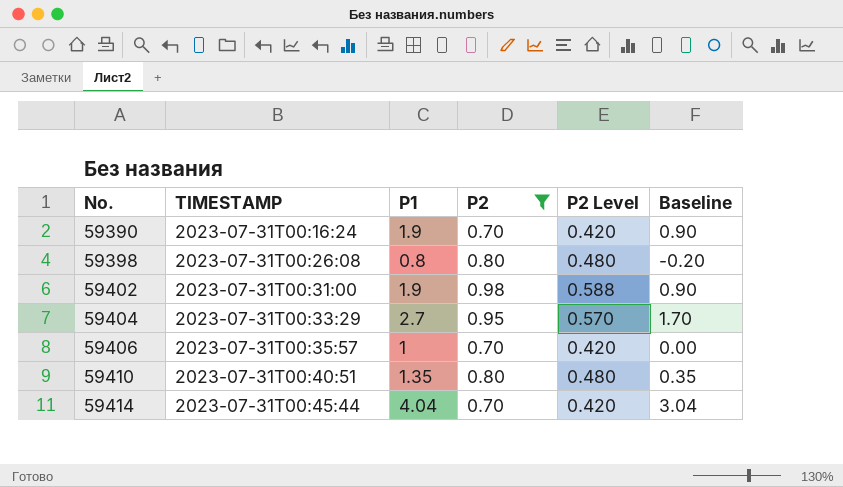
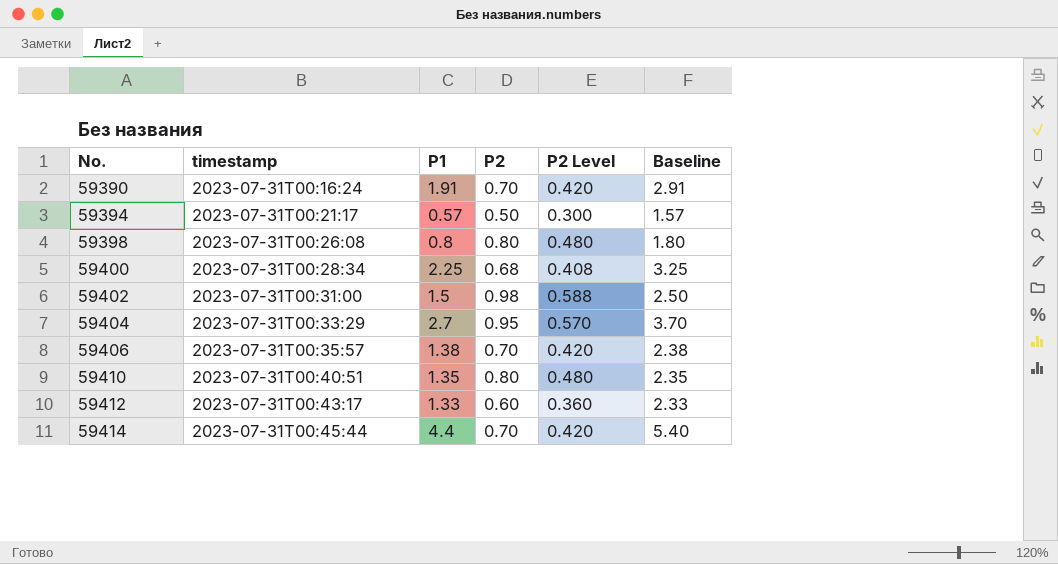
filter: P2 >= 0.70 -> none
column name: TIMESTAMP -> timestamp
column Baseline | formula: [P1] - 1 -> [P1] + 1
59390 | P1: 1.9 -> 1.91
59402 | P1: 1.9 -> 1.5
59406 | P1: 1 -> 1.38
59414 | P1: 4.04 -> 4.4

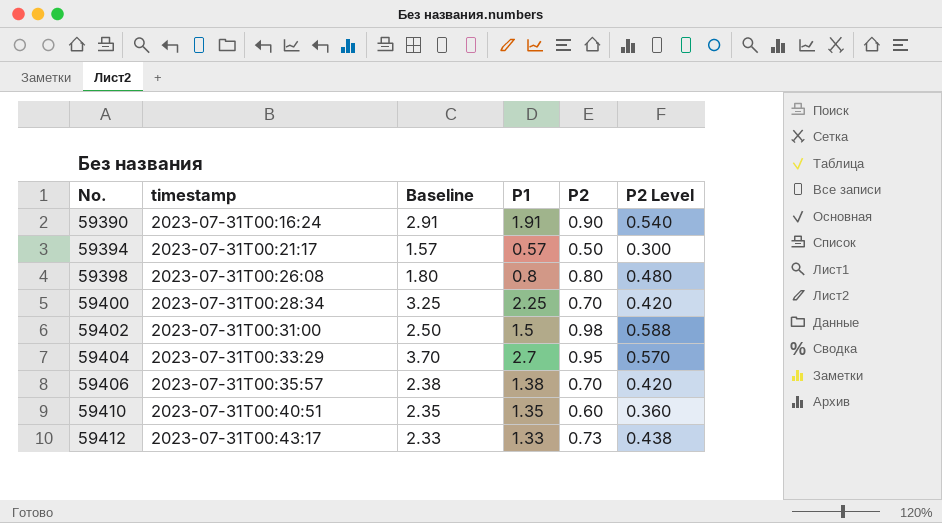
column Baseline | position: 6 -> 3
row 59414: 2023-07-31T00:45:44 | 4.4 | 0.70 | 0.420 | 5.40 -> none
59390 | P2: 0.70 -> 0.90
59390 | P2 Level: 0.420 -> 0.540
59400 | P2: 0.68 -> 0.70
59400 | P2 Level: 0.408 -> 0.420
59410 | P2: 0.80 -> 0.60
59410 | P2 Level: 0.480 -> 0.360
59412 | P2: 0.60 -> 0.73
59412 | P2 Level: 0.360 -> 0.438

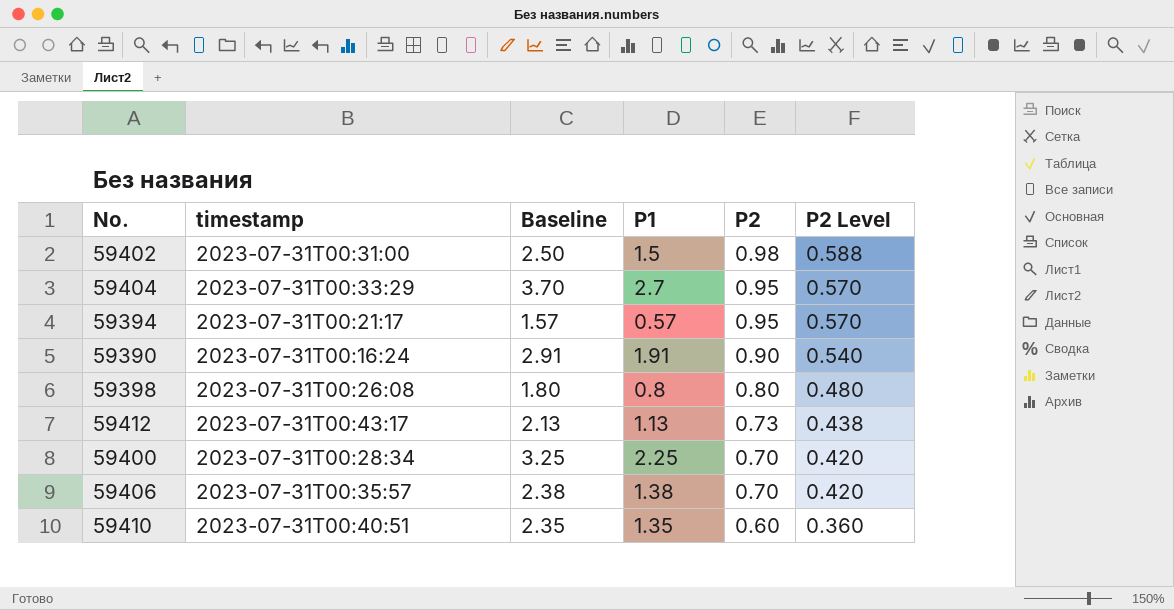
row order: No. ascending -> P2 descending
59394 | P2: 0.50 -> 0.95
59394 | P2 Level: 0.300 -> 0.570
59412 | Baseline: 2.33 -> 2.13
59412 | P1: 1.33 -> 1.13

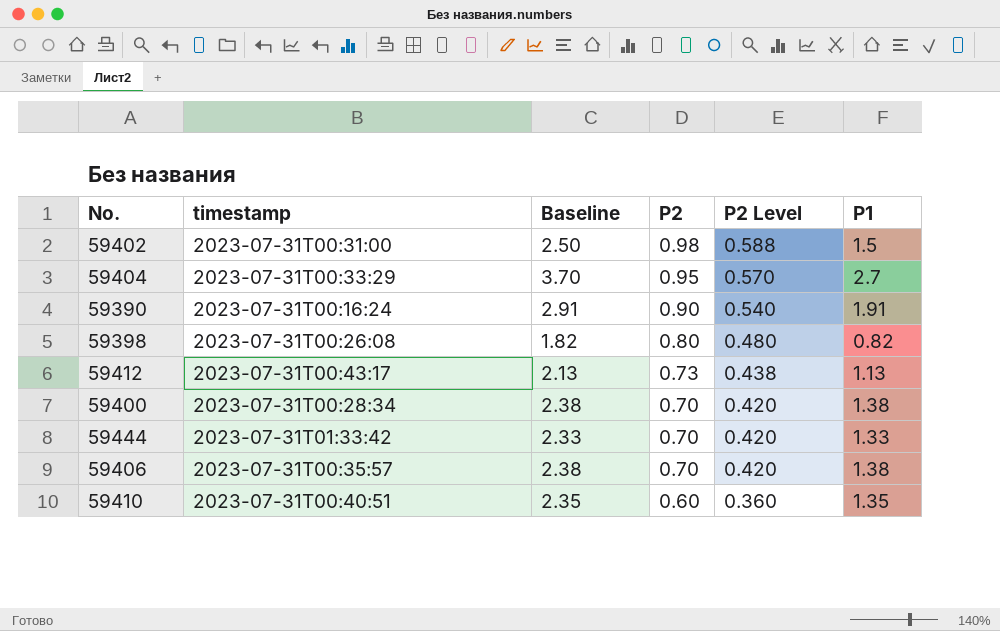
column P1 | position: 4 -> 6
row 59394: 2023-07-31T00:21:17 | 1.57 | 0.57 | 0.95 | 0.570 -> none
59398 | Baseline: 1.80 -> 1.82
59398 | P1: 0.8 -> 0.82
59400 | Baseline: 3.25 -> 2.38
59400 | P1: 2.25 -> 1.38
row 59444: none -> 2023-07-31T01:33:42 | 2.33 | 0.70 | 0.420 | 1.33

